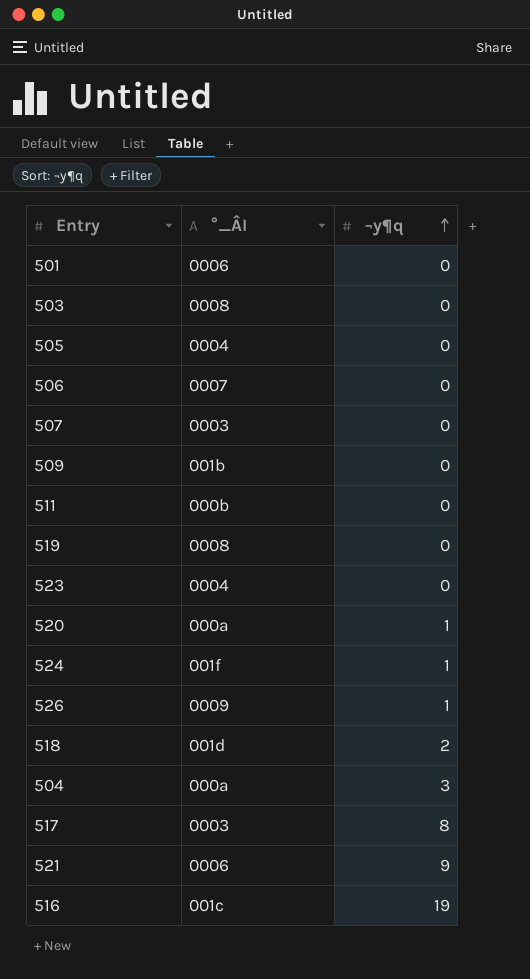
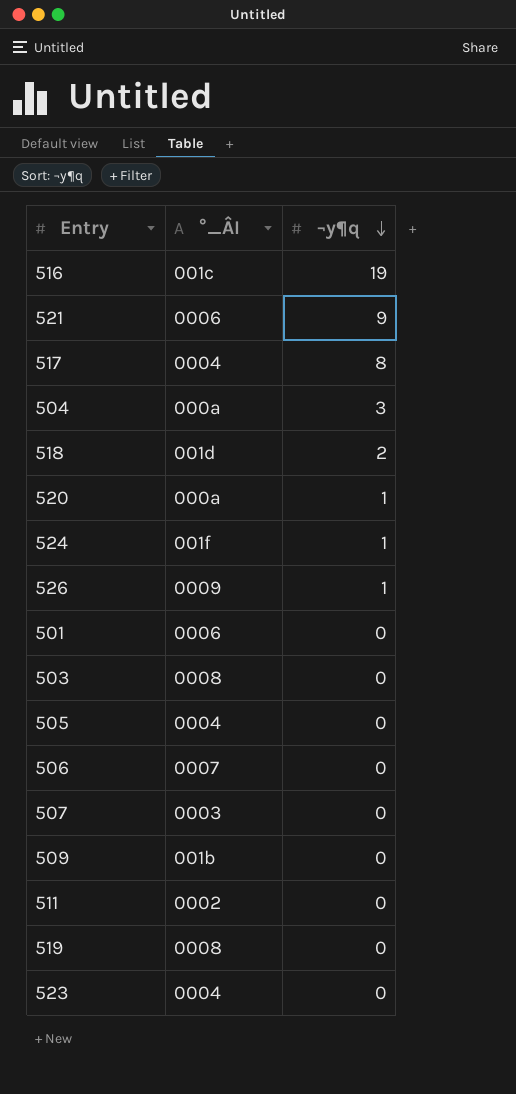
row order: ¬y¶q ascending -> ¬y¶q descending
517 | °_ÂI: 0003 -> 0004
511 | °_ÂI: 000b -> 0002

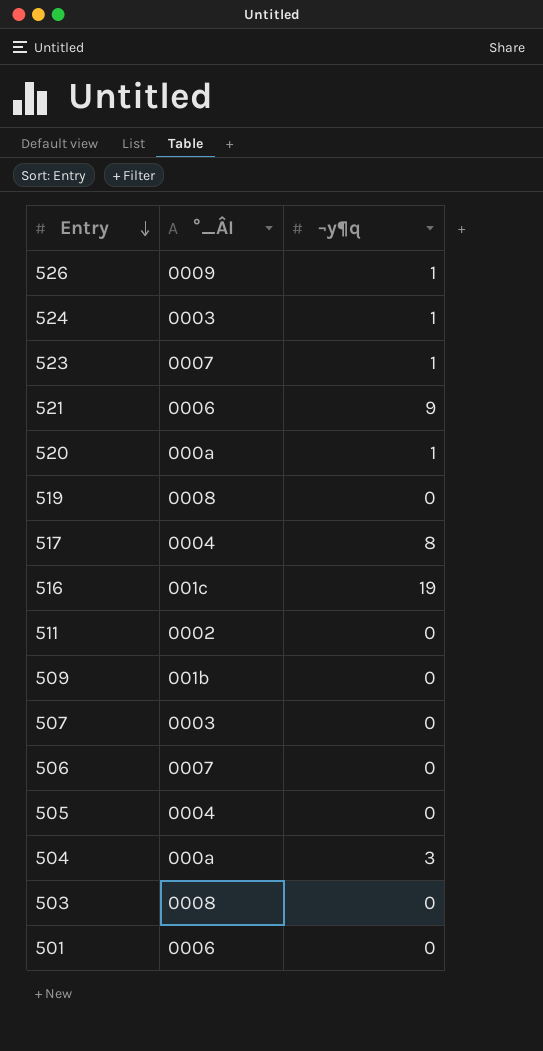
row order: ¬y¶q descending -> Entry descending
row 518: 001d | 2 -> none
524 | °_ÂI: 001f -> 0003
523 | °_ÂI: 0004 -> 0007
523 | ¬y¶q: 0 -> 1

